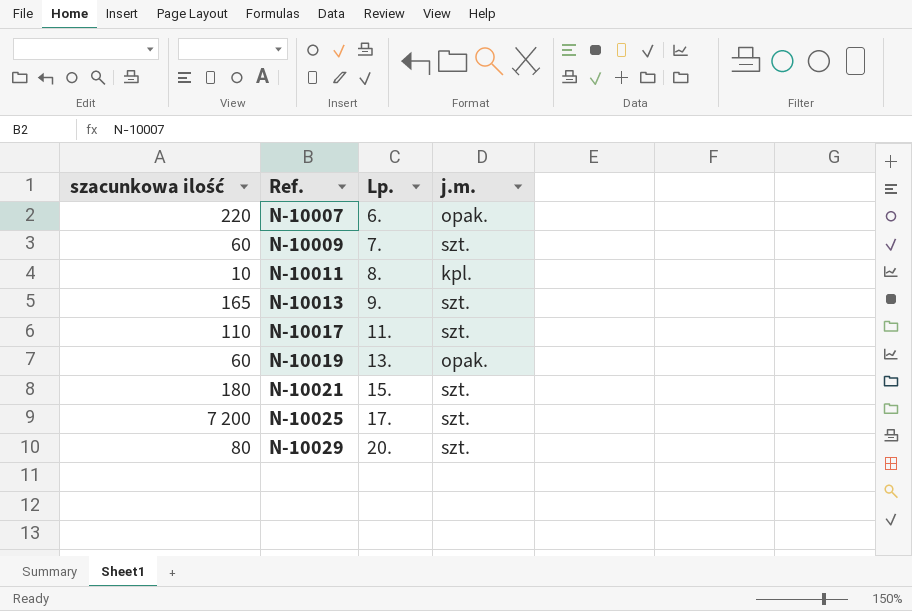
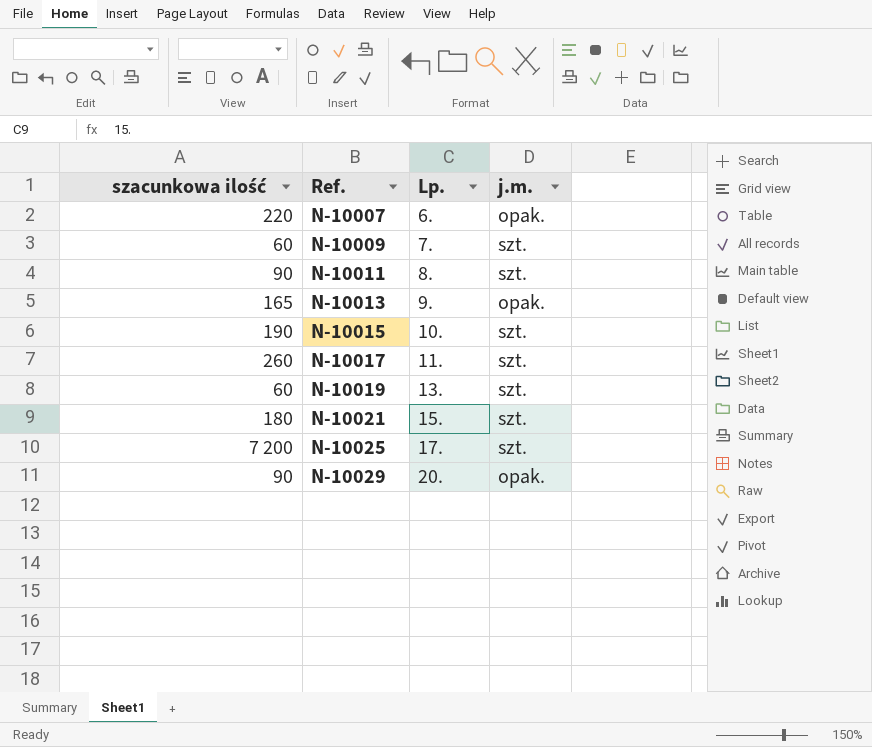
N-10011 | szacunkowa ilość: 10 -> 90
N-10011 | j.m.: kpl. -> szt.
N-10013 | j.m.: szt. -> opak.
row N-10015: none -> 190 | 10. | szt.
N-10017 | szacunkowa ilość: 110 -> 260
N-10019 | j.m.: opak. -> szt.
N-10029 | szacunkowa ilość: 80 -> 90
N-10029 | j.m.: szt. -> opak.

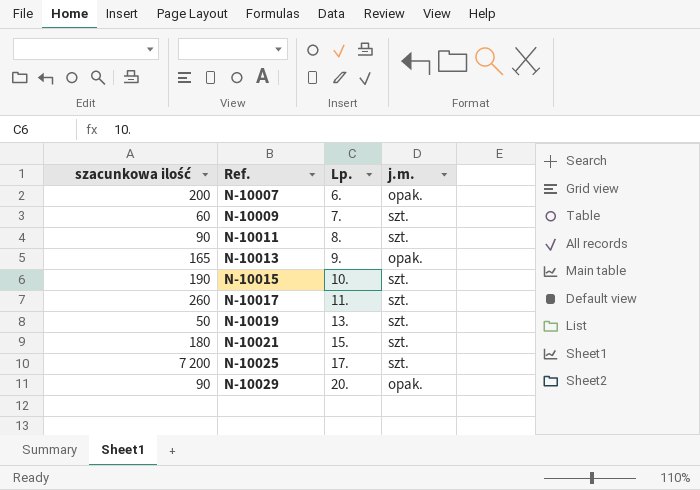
N-10007 | szacunkowa ilość: 220 -> 200
N-10019 | szacunkowa ilość: 60 -> 50

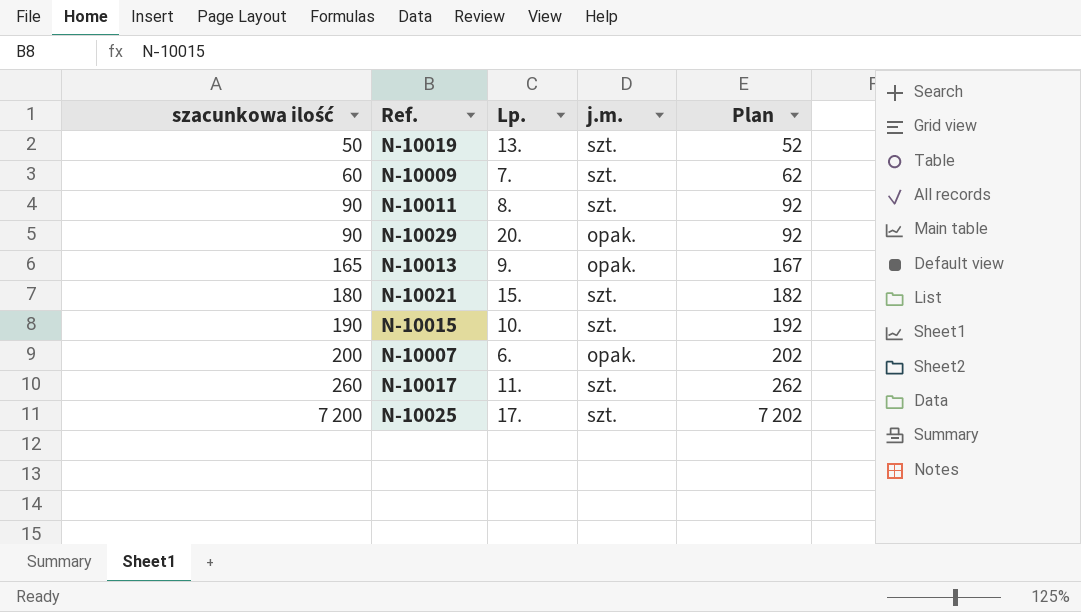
row order: Ref. ascending -> szacunkowa ilość ascending
column Plan | formula: none -> [szacunkowa ilość] + 2

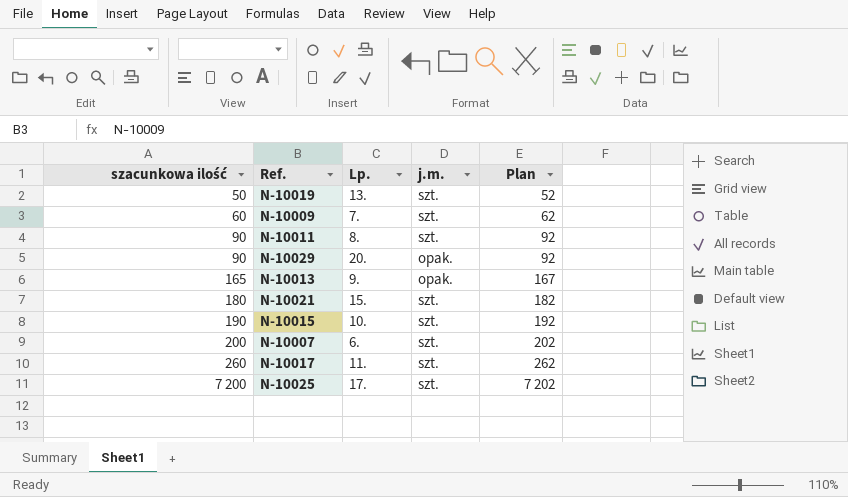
N-10007 | j.m.: opak. -> szt.

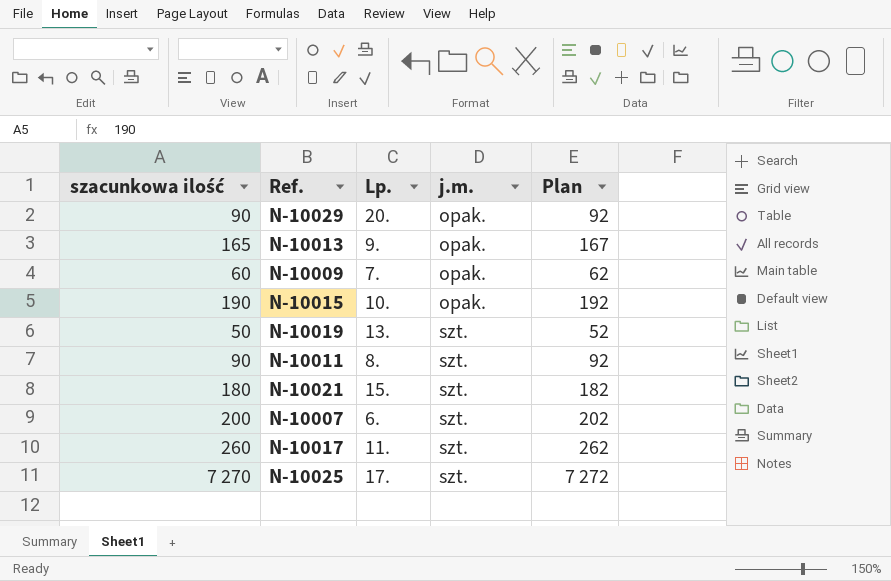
row order: szacunkowa ilość ascending -> j.m. ascending
N-10009 | j.m.: szt. -> opak.
N-10015 | j.m.: szt. -> opak.
N-10025 | szacunkowa ilość: 7 200 -> 7 270
N-10025 | Plan: 7 202 -> 7 272

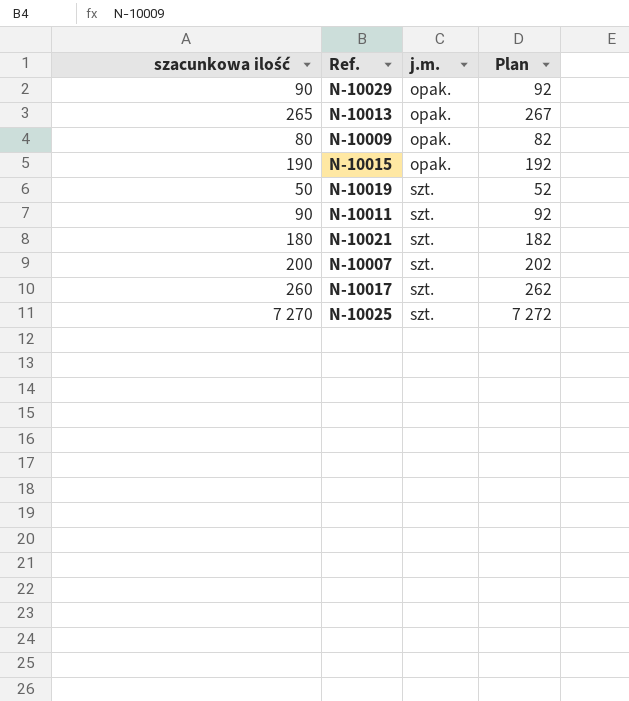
column Lp. | position: 3 -> none
N-10013 | szacunkowa ilość: 165 -> 265
N-10013 | Plan: 167 -> 267
N-10009 | szacunkowa ilość: 60 -> 80
N-10009 | Plan: 62 -> 82

